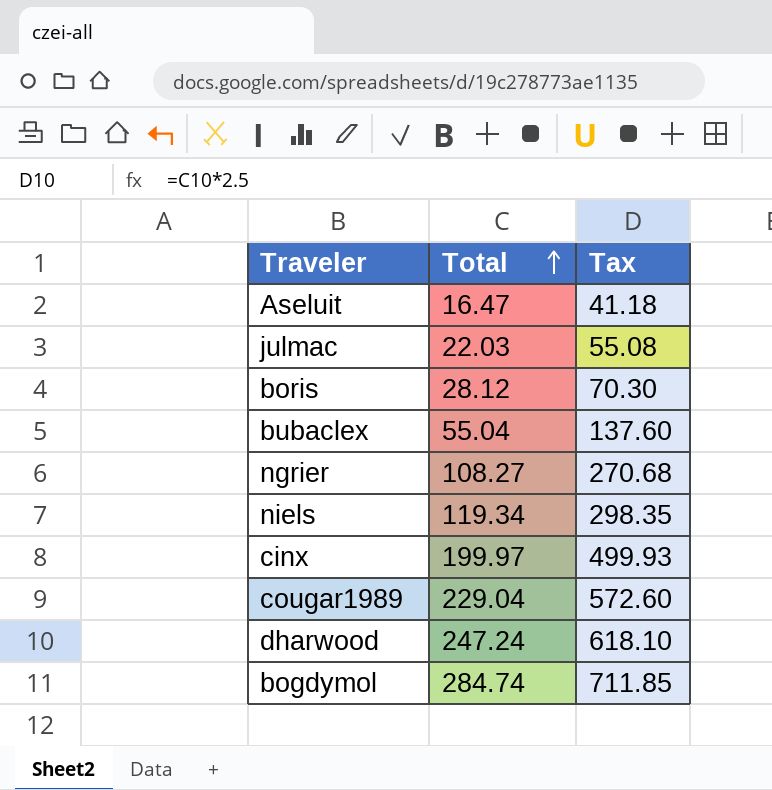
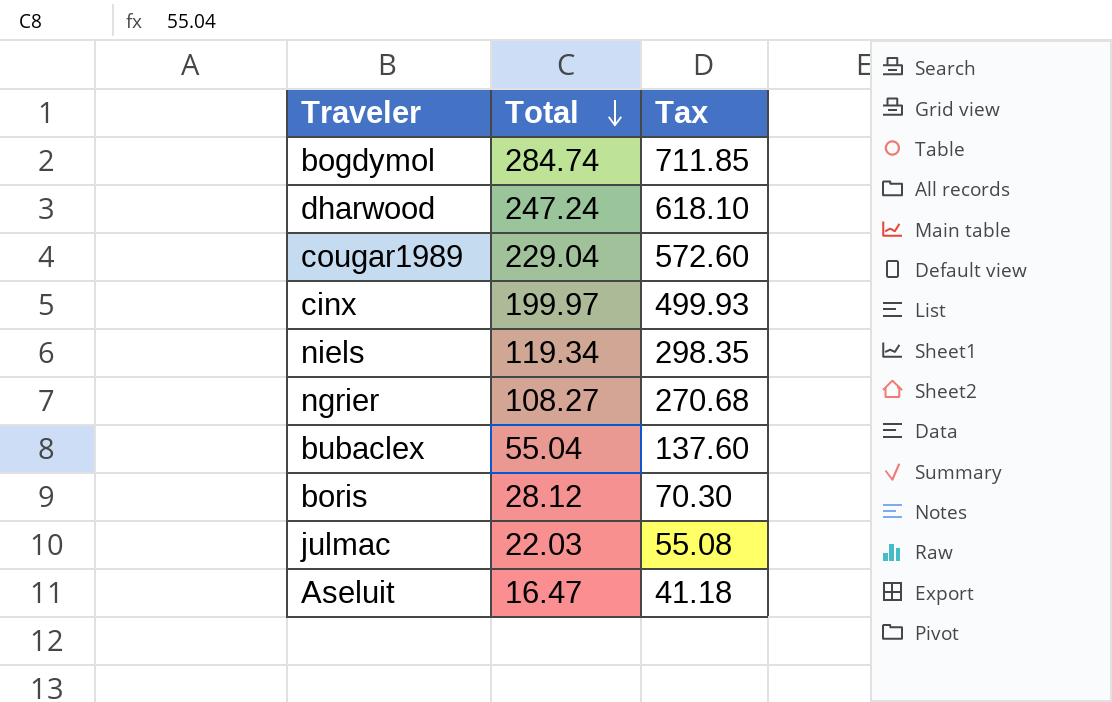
row order: Total ascending -> Total descending

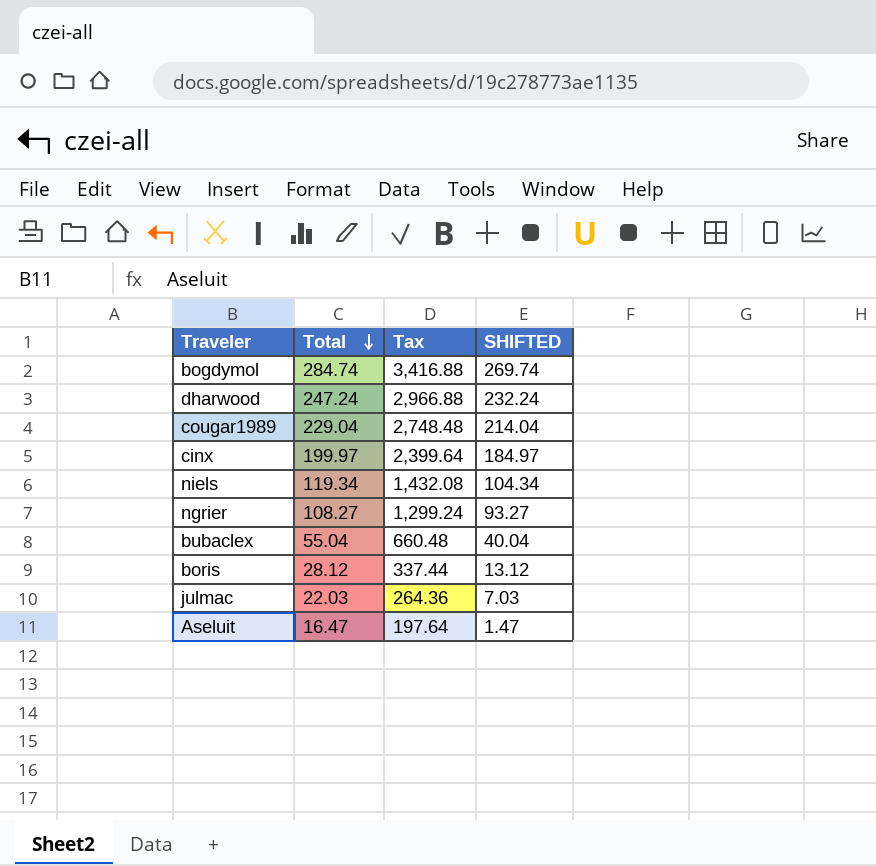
column Tax | formula: [Total] * 2.5 -> [Total] * 12
column SHIFTED | formula: none -> [Total] - 15

